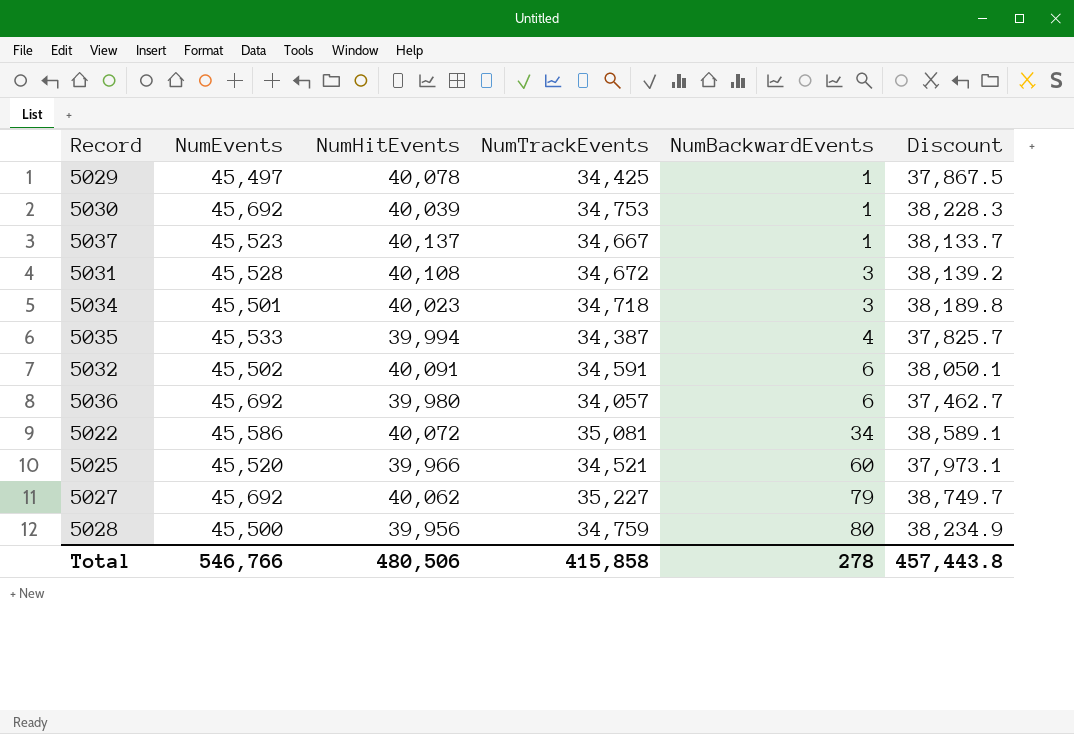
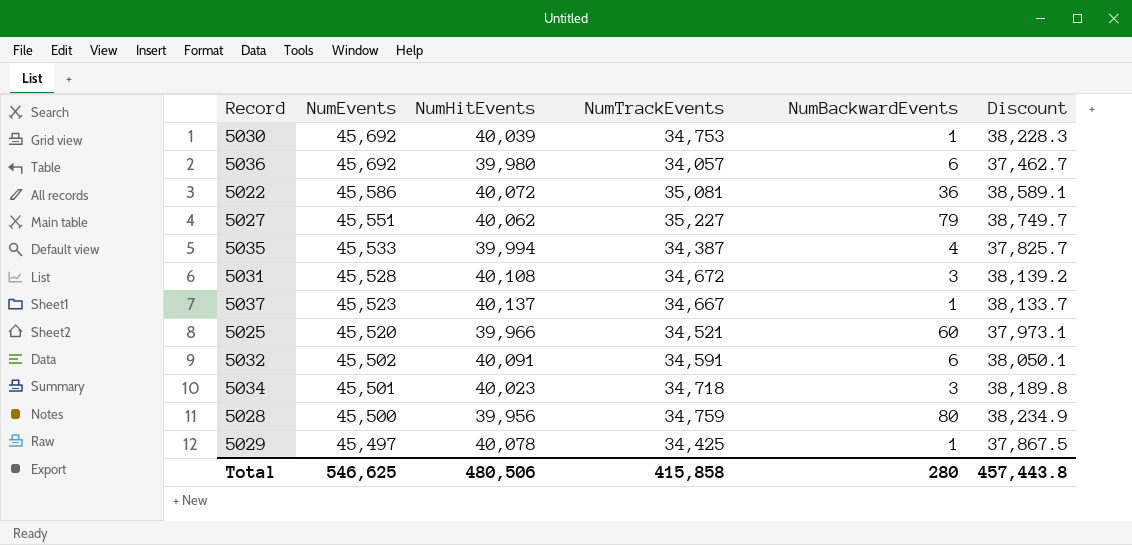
row order: NumBackwardEvents ascending -> NumEvents descending
5022 | NumBackwardEvents: 34 -> 36
5027 | NumEvents: 45,692 -> 45,551
Total | NumEvents: 546,766 -> 546,625
Total | NumBackwardEvents: 278 -> 280

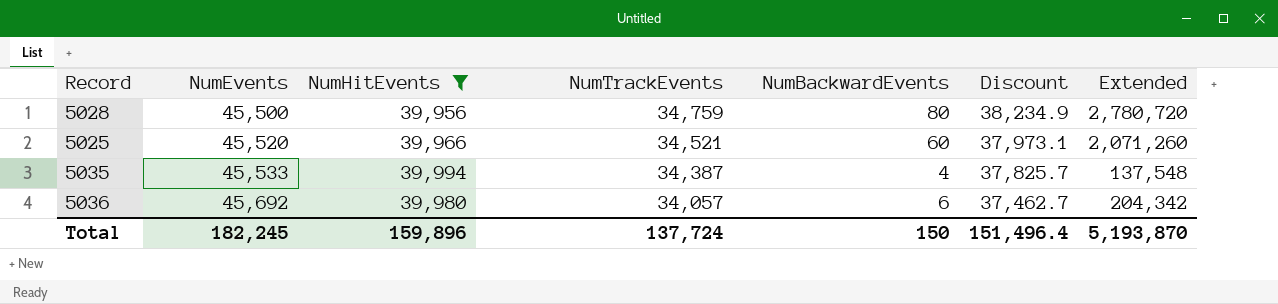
filter: none -> NumHitEvents <= 39,994
row order: NumEvents descending -> NumEvents ascending
column Extended | formula: none -> [NumTrackEvents] * [NumBackwardEvents]
Total | NumEvents: 546,625 -> 182,245
Total | NumHitEvents: 480,506 -> 159,896
Total | NumTrackEvents: 415,858 -> 137,724
Total | NumBackwardEvents: 280 -> 150
Total | Discount: 457,443.8 -> 151,496.4

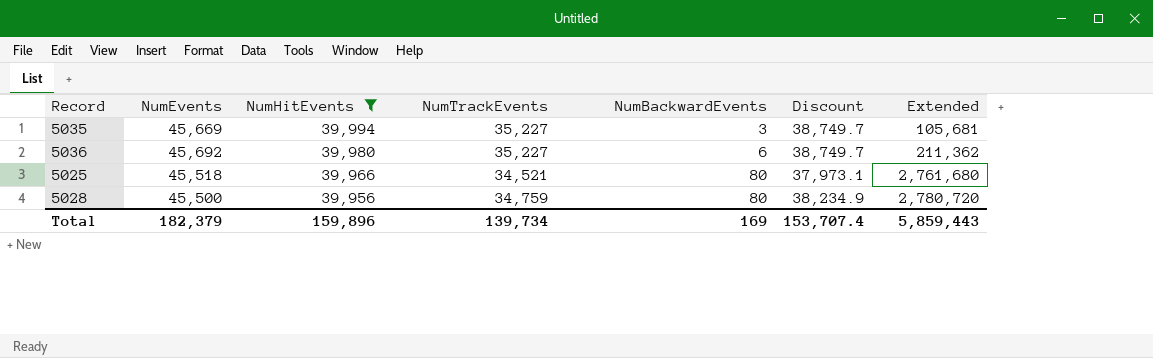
row order: NumEvents ascending -> NumHitEvents descending
5035 | NumEvents: 45,533 -> 45,669
5035 | NumTrackEvents: 34,387 -> 35,227
5035 | NumBackwardEvents: 4 -> 3
5035 | Discount: 37,825.7 -> 38,749.7
5035 | Extended: 137,548 -> 105,681
5036 | NumTrackEvents: 34,057 -> 35,227
5036 | Discount: 37,462.7 -> 38,749.7
5036 | Extended: 204,342 -> 211,362
5025 | NumEvents: 45,520 -> 45,518
5025 | NumBackwardEvents: 60 -> 80
5025 | Extended: 2,071,260 -> 2,761,680
Total | NumEvents: 182,245 -> 182,379
Total | NumTrackEvents: 137,724 -> 139,734
Total | NumBackwardEvents: 150 -> 169
Total | Discount: 151,496.4 -> 153,707.4
Total | Extended: 5,193,870 -> 5,859,443

